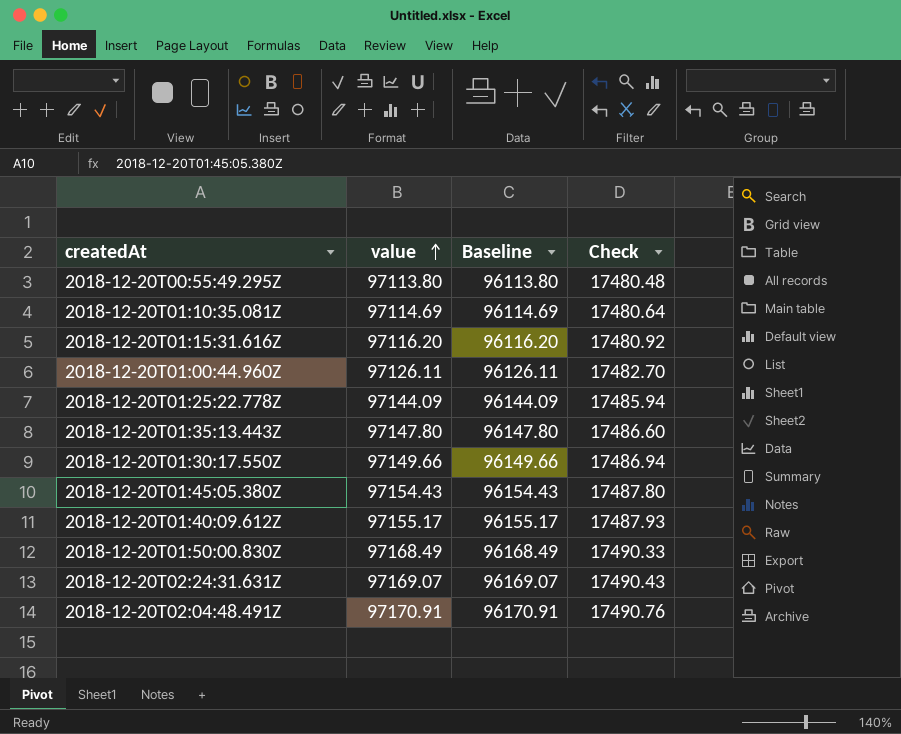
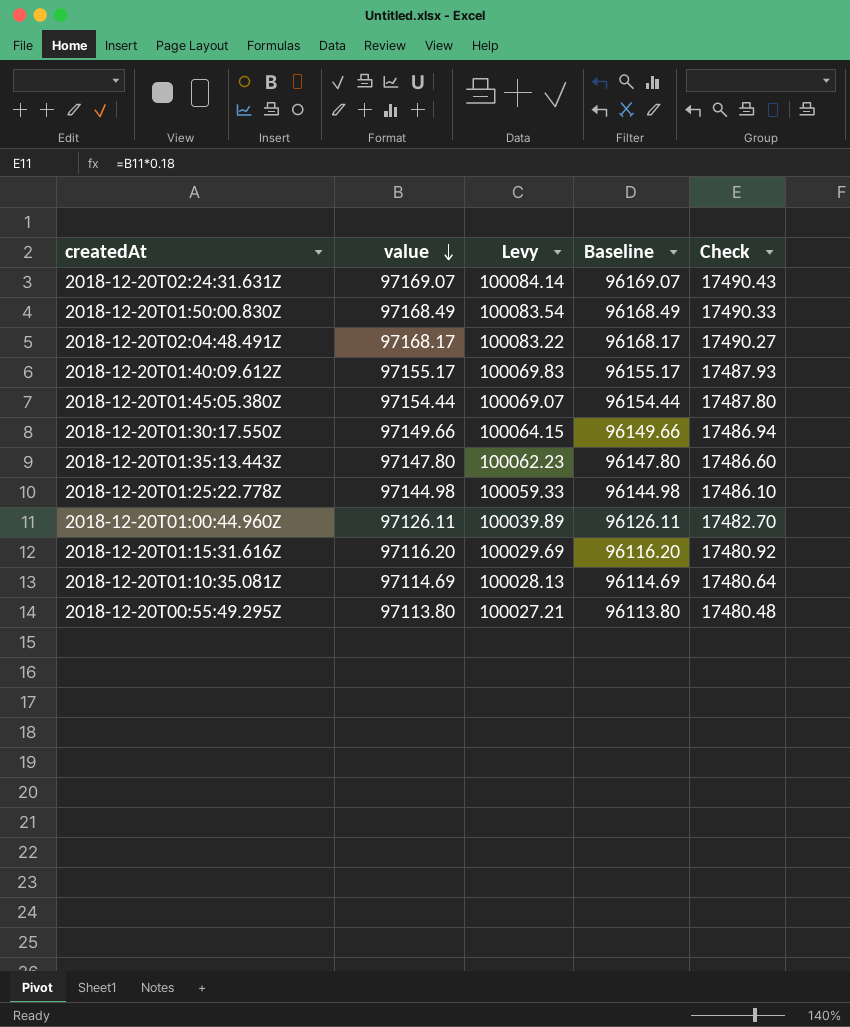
row order: value ascending -> value descending
column Levy | formula: none -> [value] * 1.03
2018-12-20T02:04:48.491Z | value: 97170.91 -> 97168.17
2018-12-20T02:04:48.491Z | Baseline: 96170.91 -> 96168.17
2018-12-20T02:04:48.491Z | Check: 17490.76 -> 17490.27
2018-12-20T01:45:05.380Z | value: 97154.43 -> 97154.44
2018-12-20T01:45:05.380Z | Baseline: 96154.43 -> 96154.44
2018-12-20T01:25:22.778Z | value: 97144.09 -> 97144.98
2018-12-20T01:25:22.778Z | Baseline: 96144.09 -> 96144.98
2018-12-20T01:25:22.778Z | Check: 17485.94 -> 17486.10

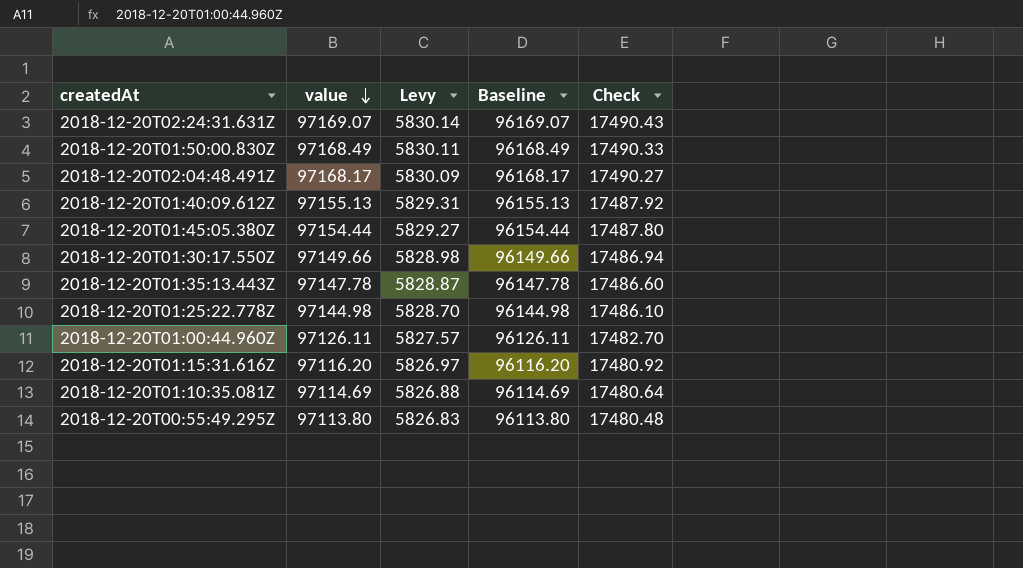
column Levy | formula: [value] * 1.03 -> [value] * 0.06
2018-12-20T01:40:09.612Z | value: 97155.17 -> 97155.13
2018-12-20T01:40:09.612Z | Baseline: 96155.17 -> 96155.13
2018-12-20T01:40:09.612Z | Check: 17487.93 -> 17487.92
2018-12-20T01:35:13.443Z | value: 97147.80 -> 97147.78
2018-12-20T01:35:13.443Z | Baseline: 96147.80 -> 96147.78

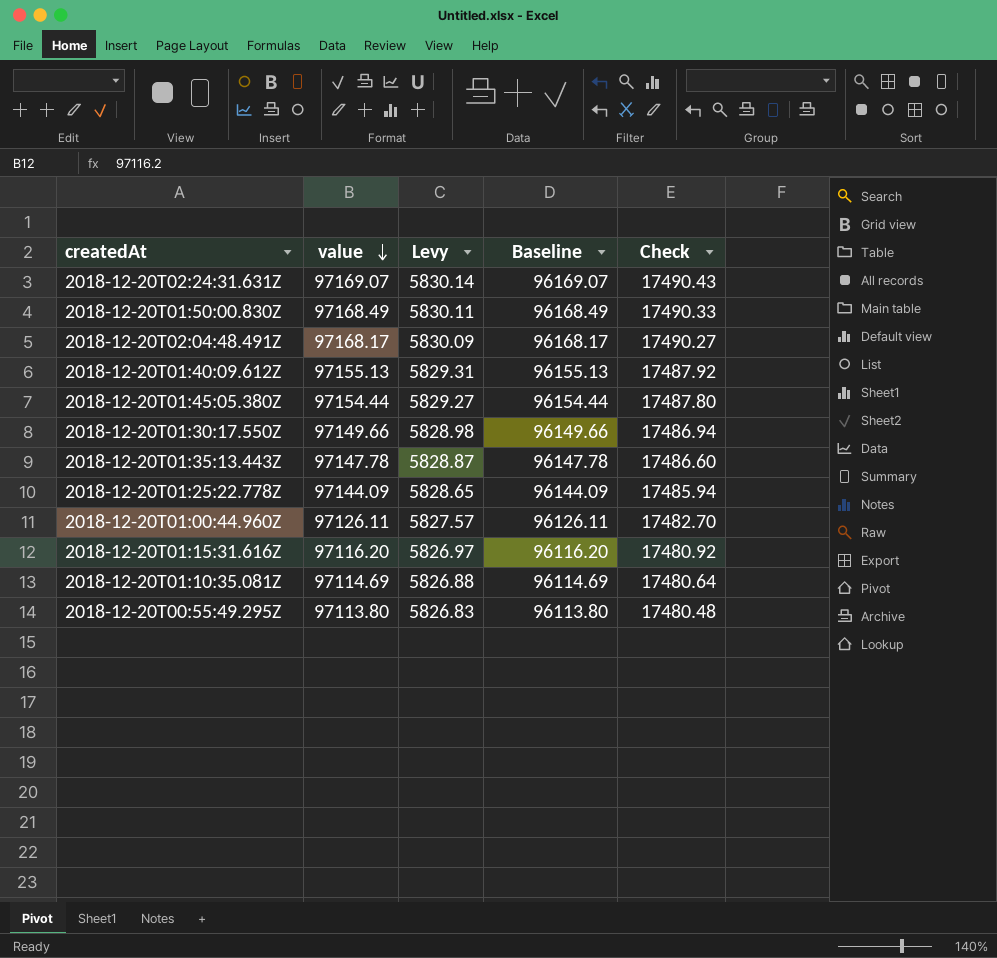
2018-12-20T01:25:22.778Z | value: 97144.98 -> 97144.09
2018-12-20T01:25:22.778Z | Levy: 5828.70 -> 5828.65
2018-12-20T01:25:22.778Z | Baseline: 96144.98 -> 96144.09
2018-12-20T01:25:22.778Z | Check: 17486.10 -> 17485.94

